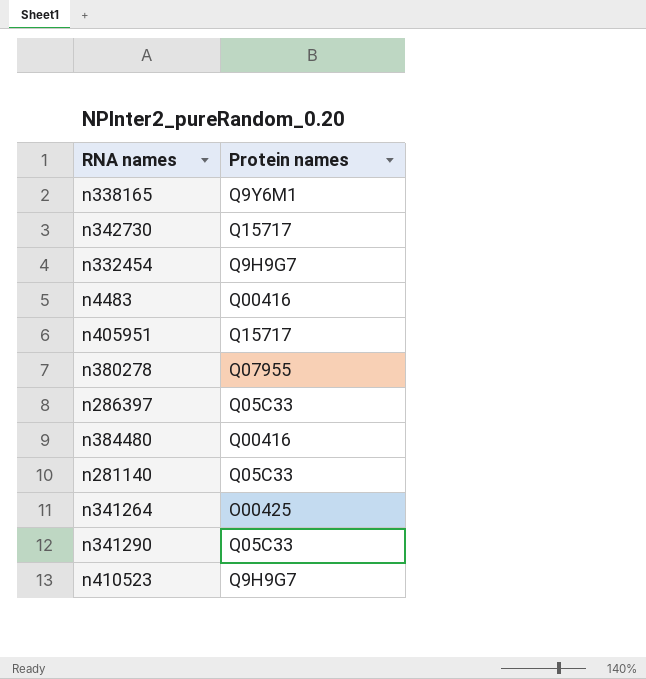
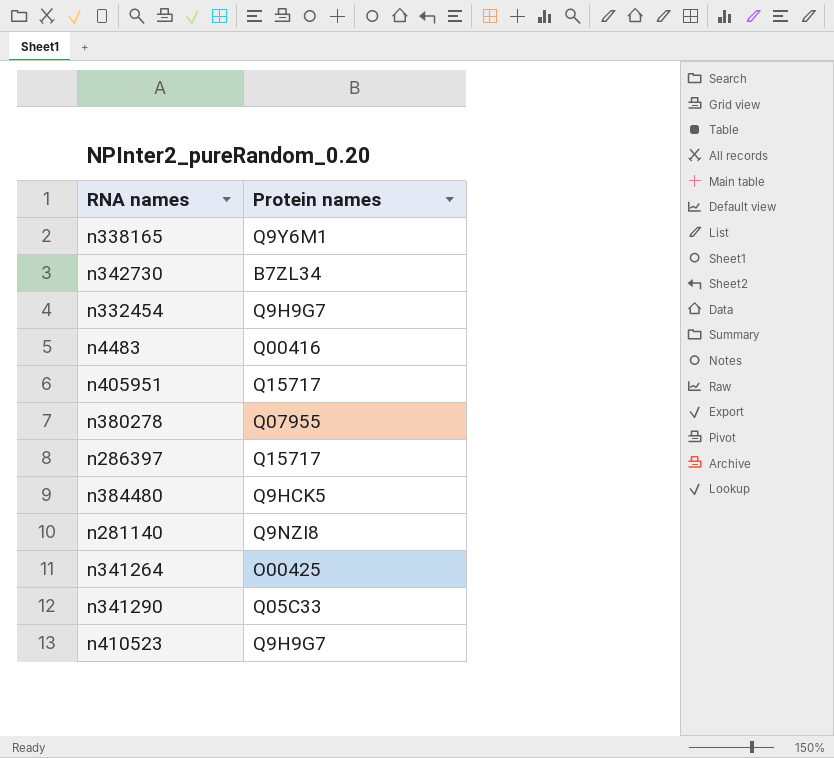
n342730 | Protein names: Q15717 -> B7ZL34
n286397 | Protein names: Q05C33 -> Q15717
n384480 | Protein names: Q00416 -> Q9HCK5
n281140 | Protein names: Q05C33 -> Q9NZI8

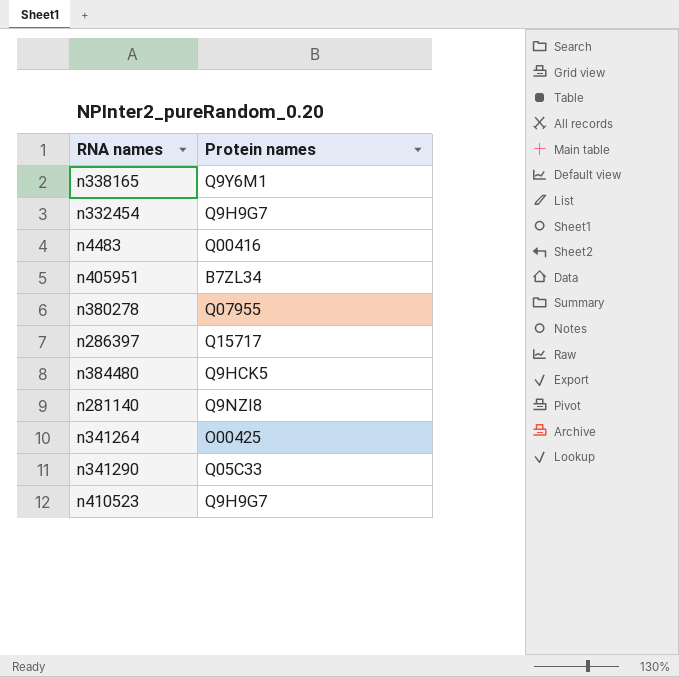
row n342730: B7ZL34 -> none
n405951 | Protein names: Q15717 -> B7ZL34

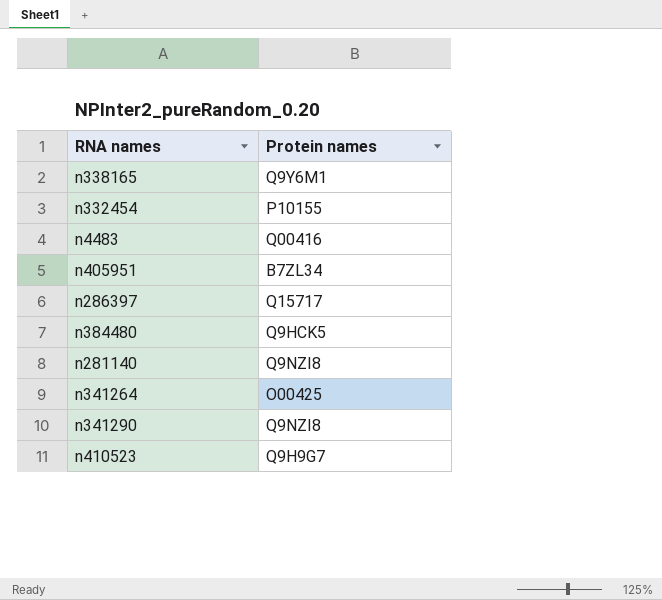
row n380278: Q07955 -> none
n332454 | Protein names: Q9H9G7 -> P10155
n341290 | Protein names: Q05C33 -> Q9NZI8

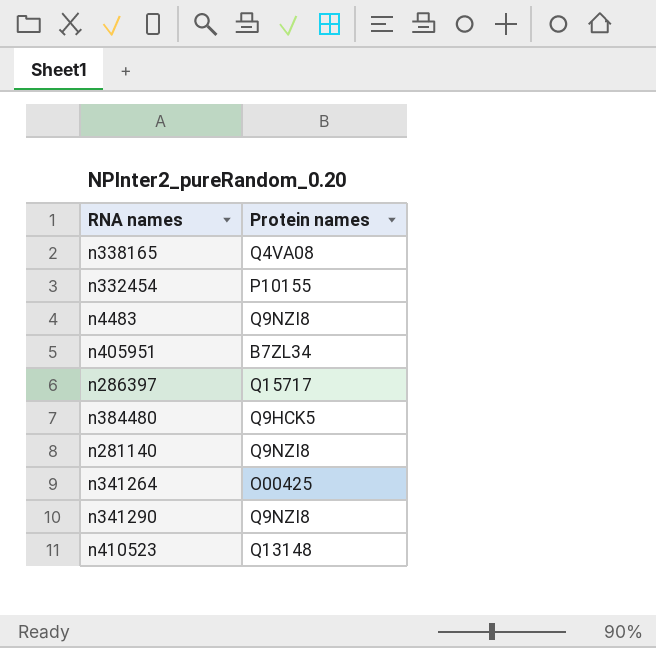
n338165 | Protein names: Q9Y6M1 -> Q4VA08
n4483 | Protein names: Q00416 -> Q9NZI8
n410523 | Protein names: Q9H9G7 -> Q13148

